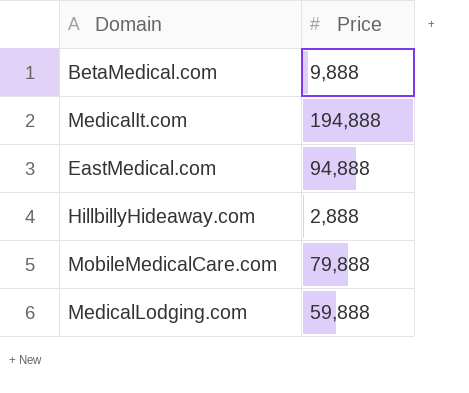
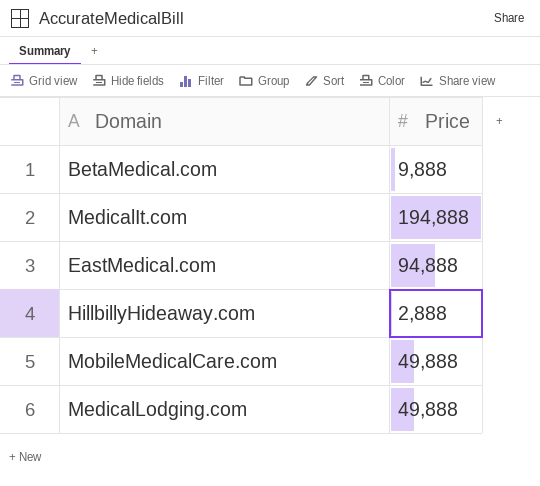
MobileMedicalCare.com | Price: 79,888 -> 49,888
MedicalLodging.com | Price: 59,888 -> 49,888

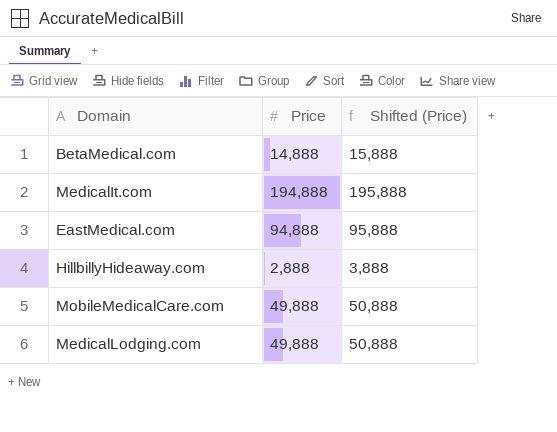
column Shifted (Price) | formula: none -> [Price] + 1000
BetaMedical.com | Price: 9,888 -> 14,888

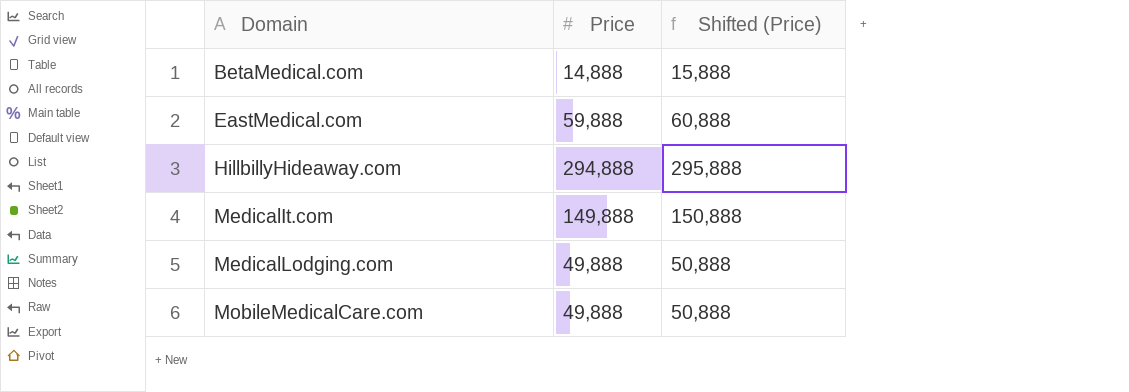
row order: none -> Domain ascending
EastMedical.com | Price: 94,888 -> 59,888
EastMedical.com | Shifted (Price): 95,888 -> 60,888
HillbillyHideaway.com | Price: 2,888 -> 294,888
HillbillyHideaway.com | Shifted (Price): 3,888 -> 295,888
MedicalIt.com | Price: 194,888 -> 149,888
MedicalIt.com | Shifted (Price): 195,888 -> 150,888

